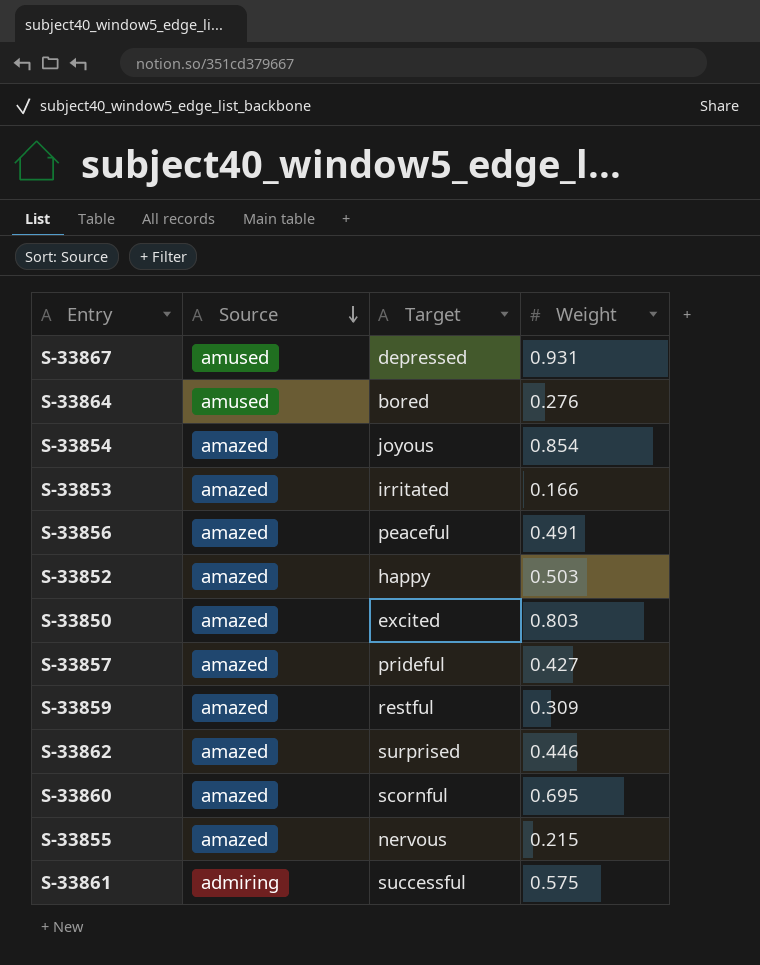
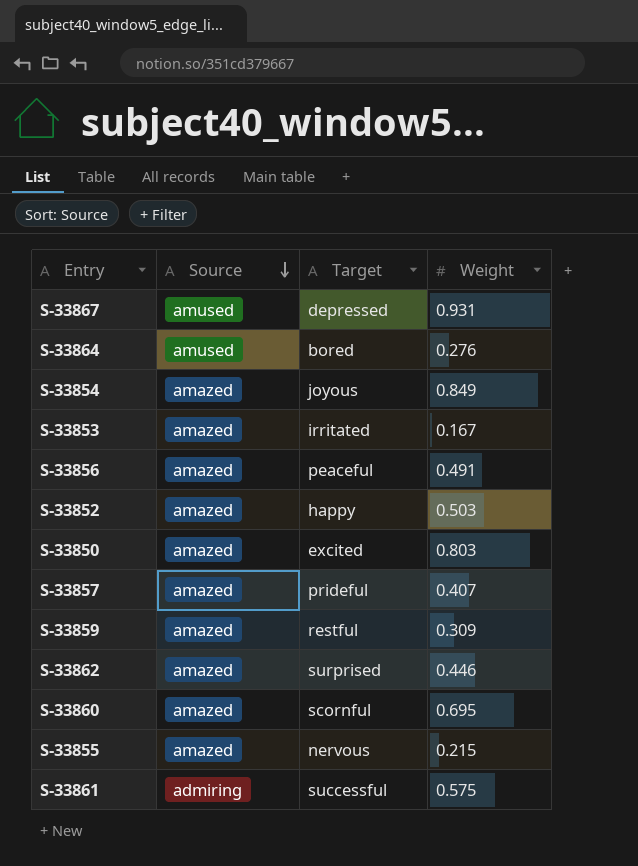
S-33854 | Weight: 0.854 -> 0.849
S-33853 | Weight: 0.166 -> 0.167
S-33857 | Weight: 0.427 -> 0.407

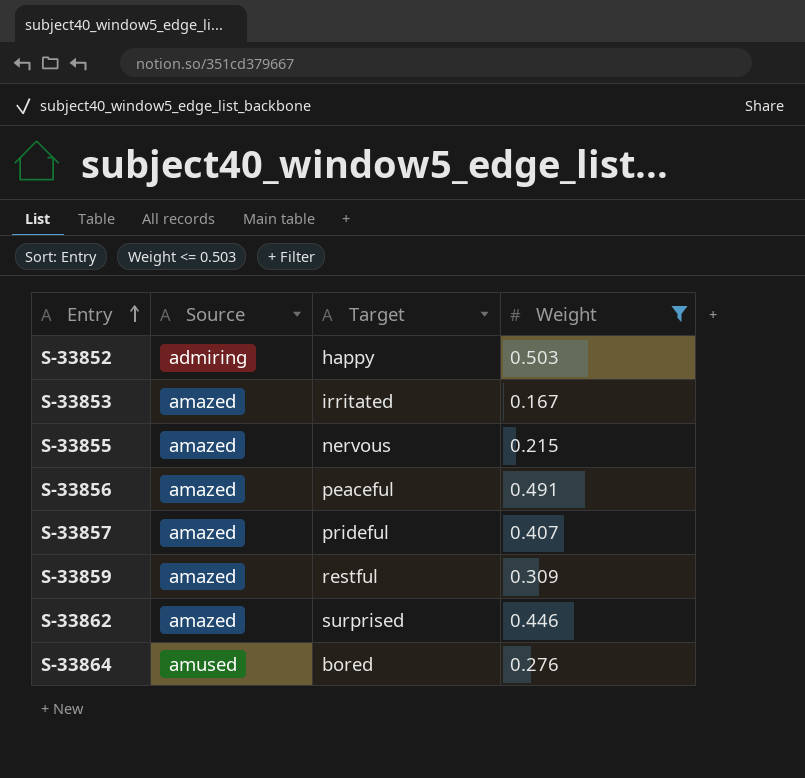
filter: none -> Weight <= 0.503
row order: Source descending -> Entry ascending
S-33852 | Source: amazed -> admiring

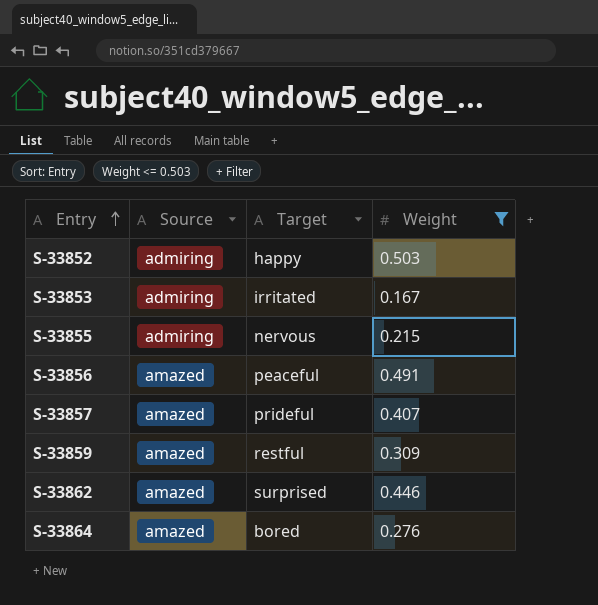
S-33853 | Source: amazed -> admiring
S-33855 | Source: amazed -> admiring
S-33864 | Source: amused -> amazed

